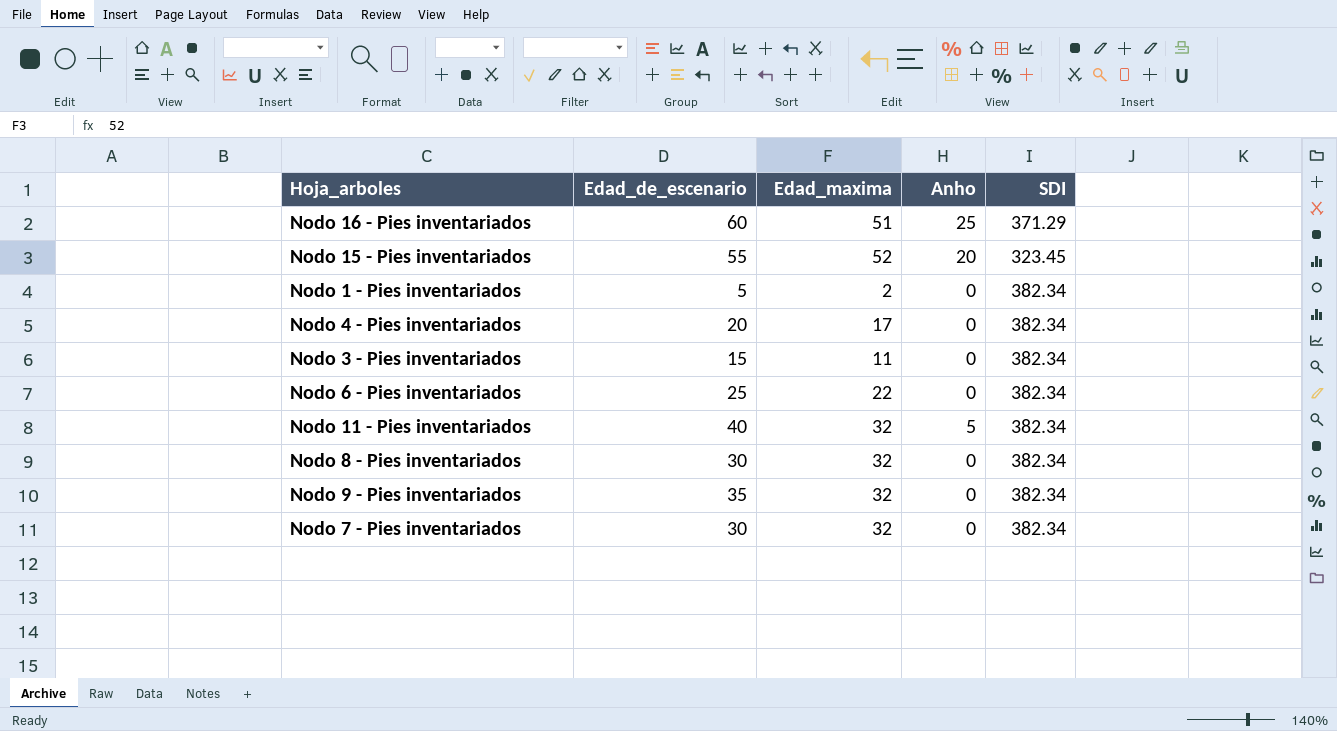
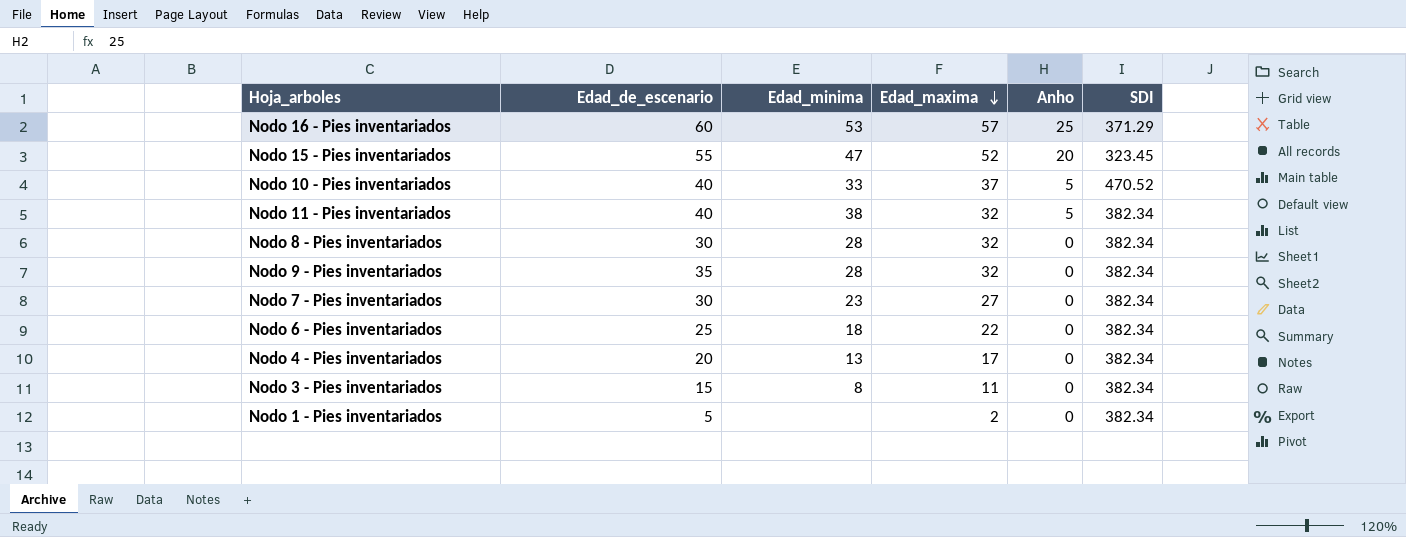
row order: none -> Edad_maxima descending
column Edad_minima | position: none -> 3
Nodo 16 - Pies inventariados | Edad_maxima: 51 -> 57
row Nodo 10 - Pies inventariados: none -> 40 | 33 | 37 | 5 | 470.52
Nodo 7 - Pies inventariados | Edad_maxima: 32 -> 27

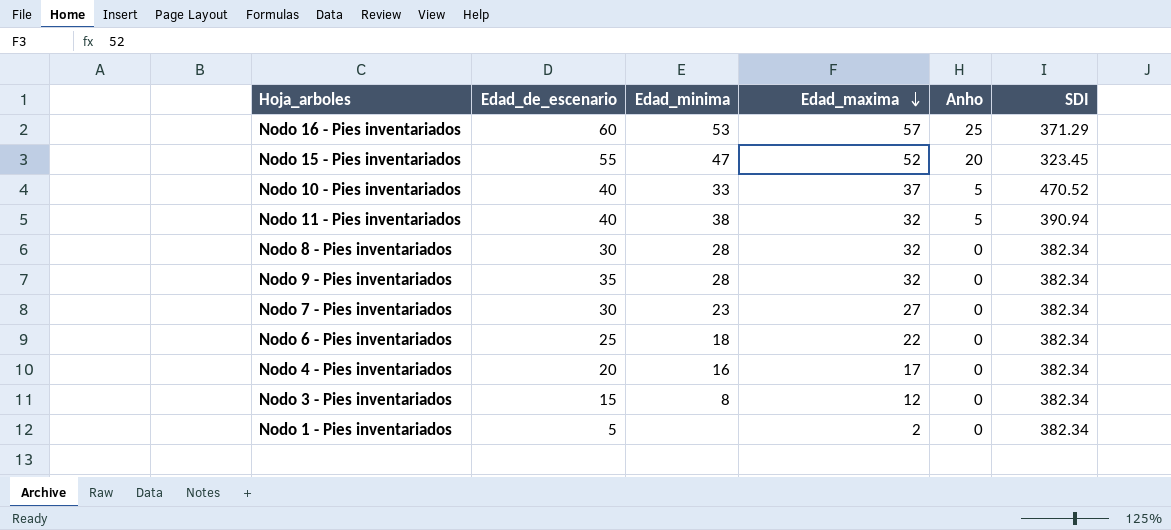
Nodo 11 - Pies inventariados | SDI: 382.34 -> 390.94
Nodo 4 - Pies inventariados | Edad_minima: 13 -> 16
Nodo 3 - Pies inventariados | Edad_maxima: 11 -> 12

